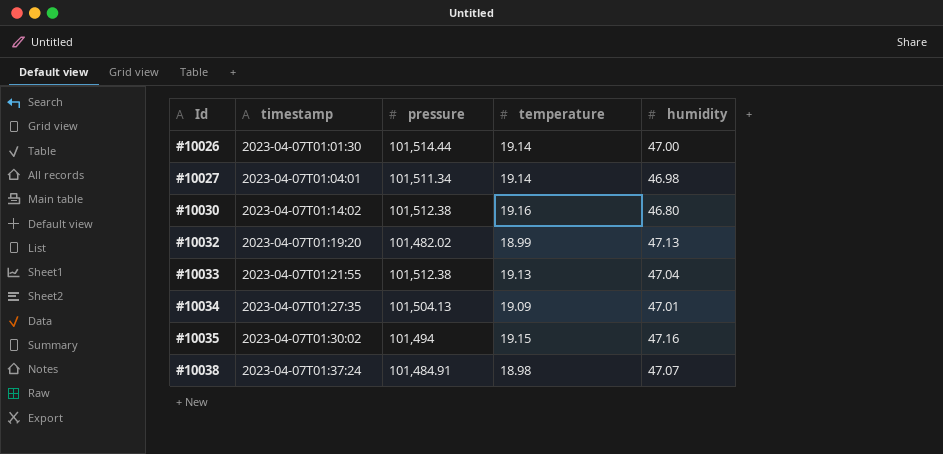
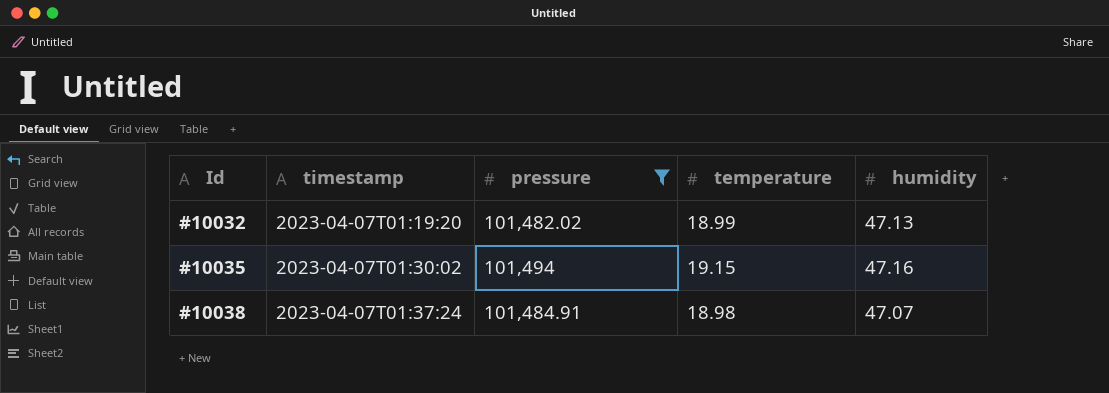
filter: none -> pressure <= 101,494

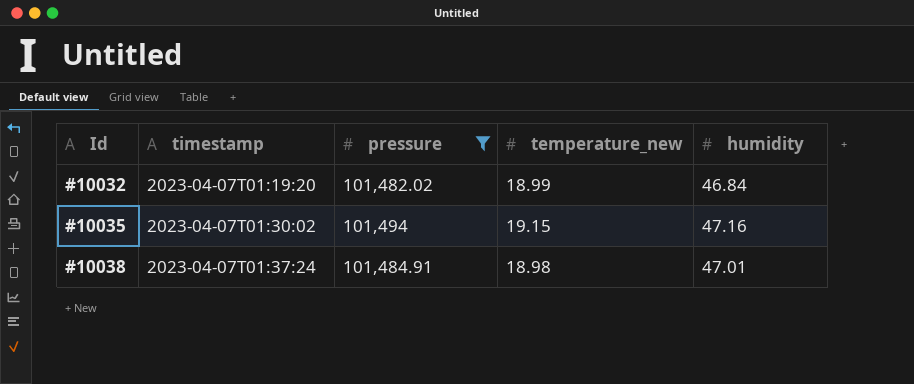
column name: temperature -> temperature_new
#10032 | humidity: 47.13 -> 46.84
#10038 | humidity: 47.07 -> 47.01

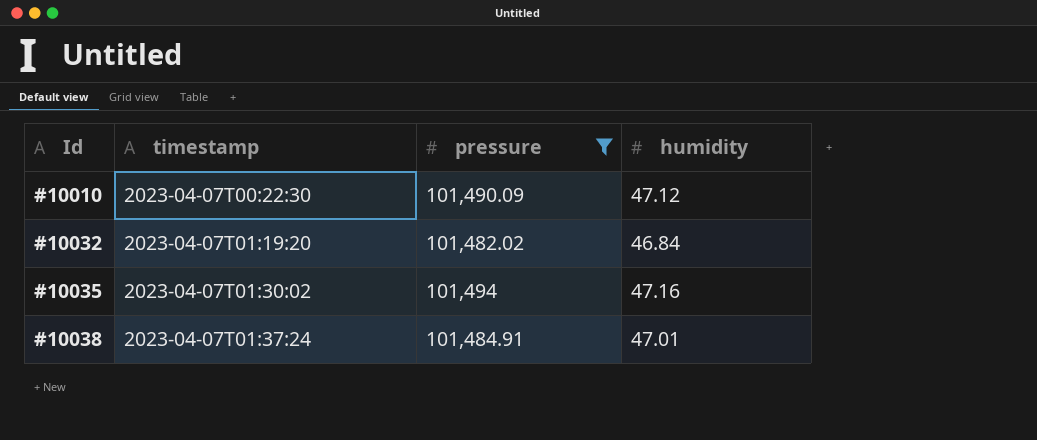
column temperature_new | position: 4 -> none
row #10010: none -> 2023-04-07T00:22:30 | 101,490.09 | 47.12

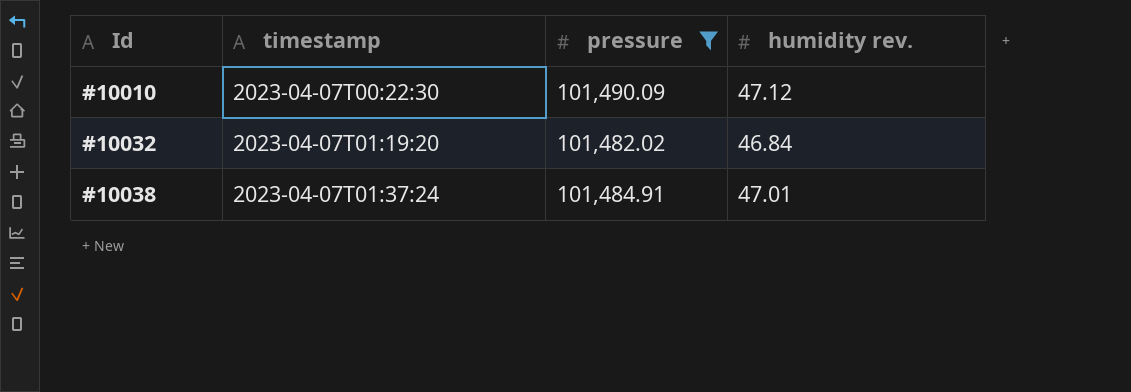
column name: humidity -> humidity rev.
row #10035: 2023-04-07T01:30:02 | 101,494 | 47.16 -> none

